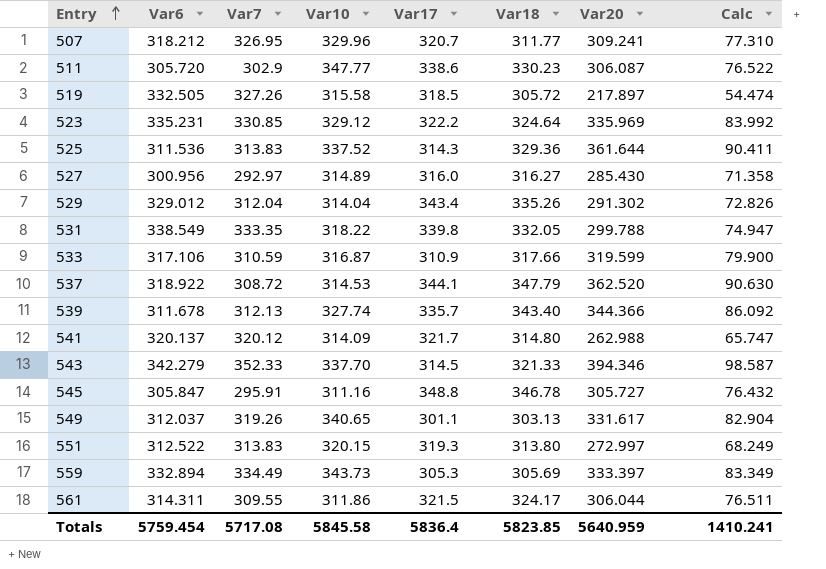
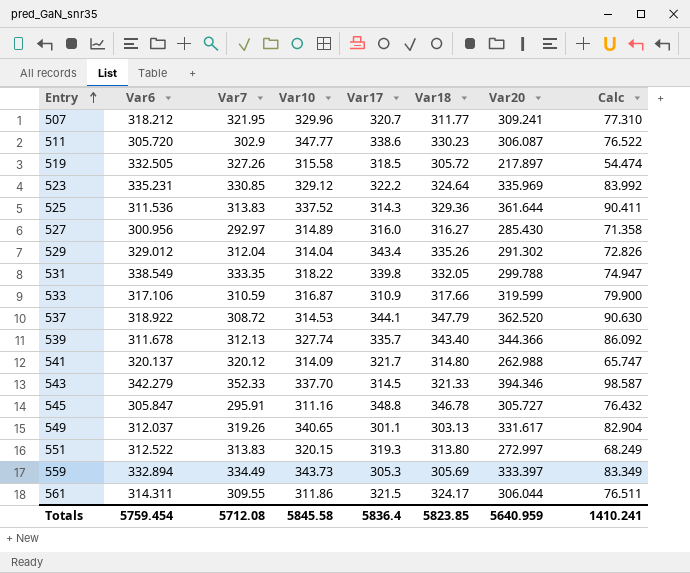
507 | Var7: 326.95 -> 321.95
Totals | Var7: 5717.08 -> 5712.08

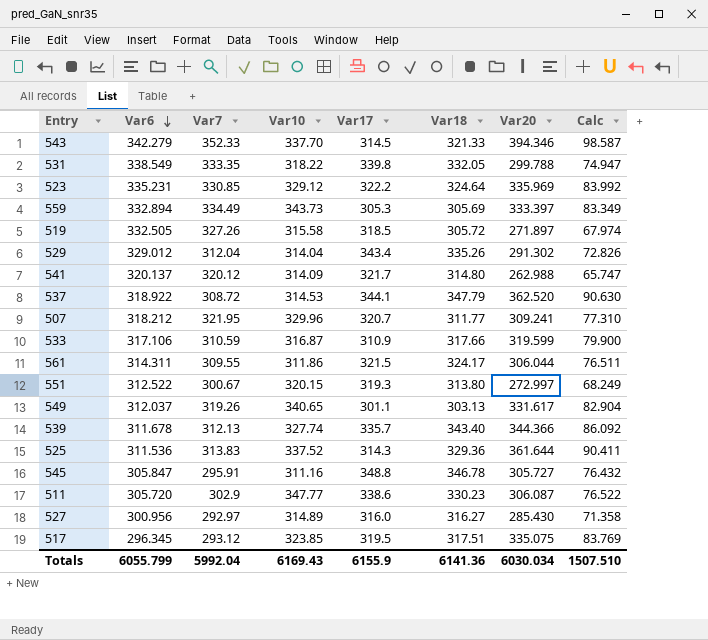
row order: Entry ascending -> Var6 descending
519 | Var20: 217.897 -> 271.897
519 | Calc: 54.474 -> 67.974
551 | Var7: 313.83 -> 300.67
row 517: none -> 296.345 | 293.12 | 323.85 | 319.5 | 317.51 | 335.075 | 83.769
Totals | Var6: 5759.454 -> 6055.799
Totals | Var7: 5712.08 -> 5992.04
Totals | Var10: 5845.58 -> 6169.43
Totals | Var17: 5836.4 -> 6155.9
Totals | Var18: 5823.85 -> 6141.36
Totals | Var20: 5640.959 -> 6030.034
Totals | Calc: 1410.241 -> 1507.510

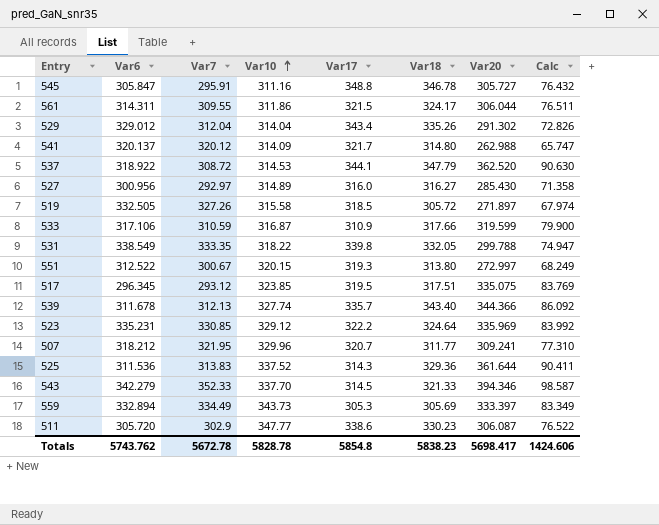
row order: Var6 descending -> Var10 ascending
row 549: 312.037 | 319.26 | 340.65 | 301.1 | 303.13 | 331.617 | 82.904 -> none
Totals | Var6: 6055.799 -> 5743.762
Totals | Var7: 5992.04 -> 5672.78
Totals | Var10: 6169.43 -> 5828.78
Totals | Var17: 6155.9 -> 5854.8
Totals | Var18: 6141.36 -> 5838.23
Totals | Var20: 6030.034 -> 5698.417
Totals | Calc: 1507.510 -> 1424.606

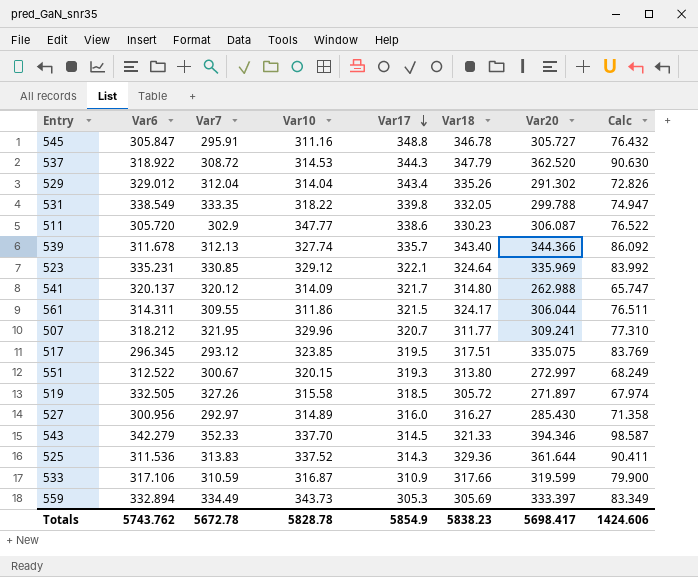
row order: Var10 ascending -> Var17 descending
537 | Var17: 344.1 -> 344.3
523 | Var17: 322.2 -> 322.1
Totals | Var17: 5854.8 -> 5854.9

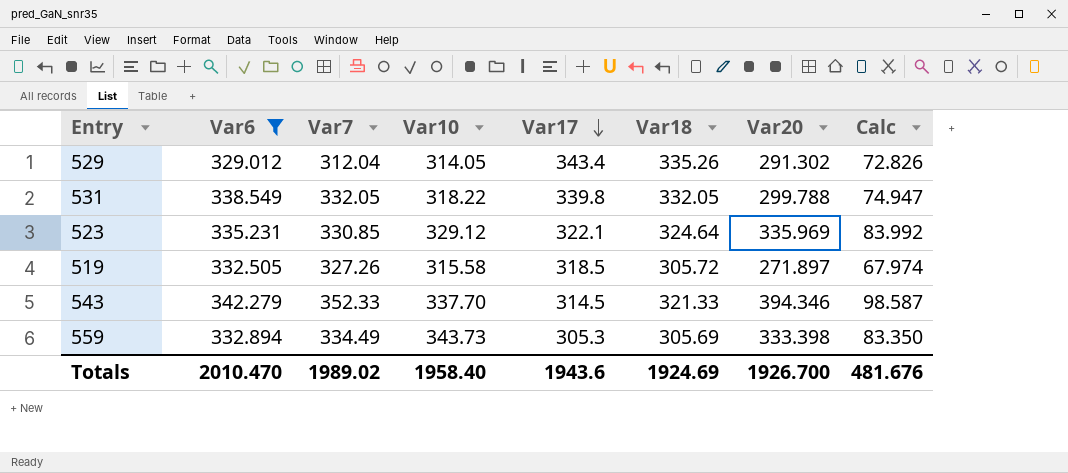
filter: none -> Var6 >= 329.012
529 | Var10: 314.04 -> 314.05
531 | Var7: 333.35 -> 332.05
559 | Var20: 333.397 -> 333.398
559 | Calc: 83.349 -> 83.350
Totals | Var6: 5743.762 -> 2010.470
Totals | Var7: 5672.78 -> 1989.02
Totals | Var10: 5828.78 -> 1958.40
Totals | Var17: 5854.9 -> 1943.6
Totals | Var18: 5838.23 -> 1924.69
Totals | Var20: 5698.417 -> 1926.700
Totals | Calc: 1424.606 -> 481.676

